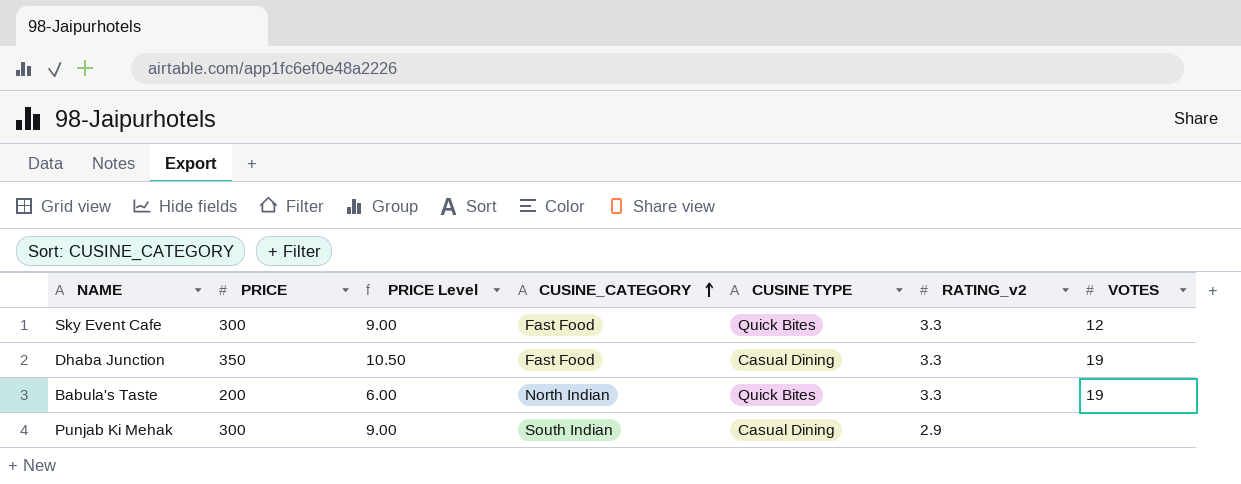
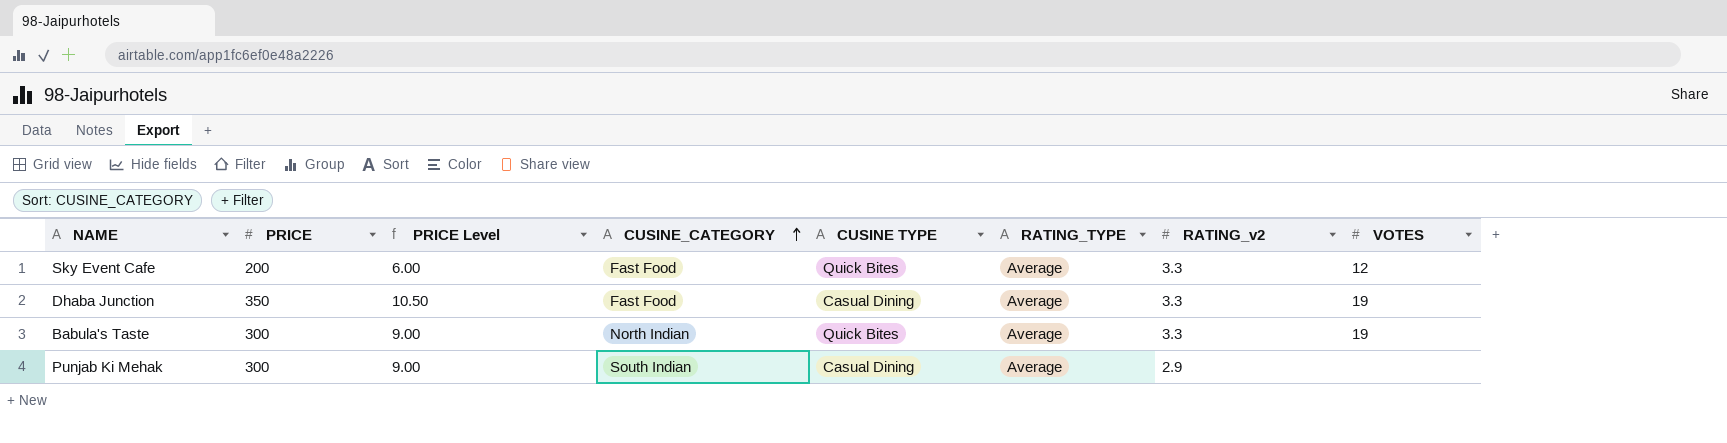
column RATING_TYPE | position: none -> 6
Sky Event Cafe | PRICE: 300 -> 200
Sky Event Cafe | PRICE Level: 9.00 -> 6.00
Babula's Taste | PRICE: 200 -> 300
Babula's Taste | PRICE Level: 6.00 -> 9.00

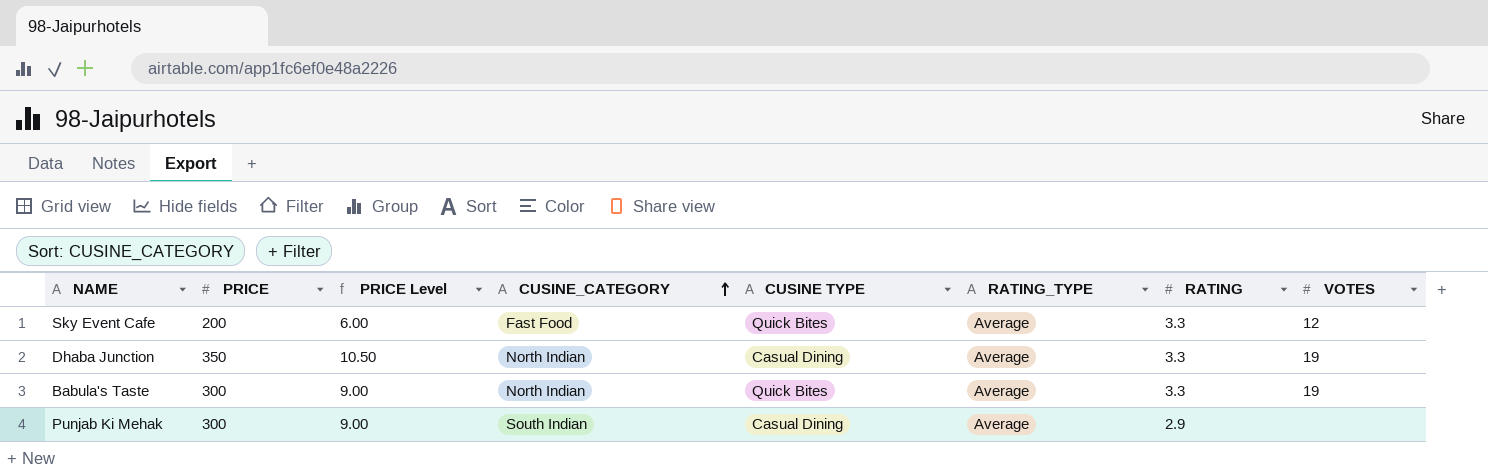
column name: RATING_v2 -> RATING
Dhaba Junction | CUSINE_CATEGORY: Fast Food -> North Indian

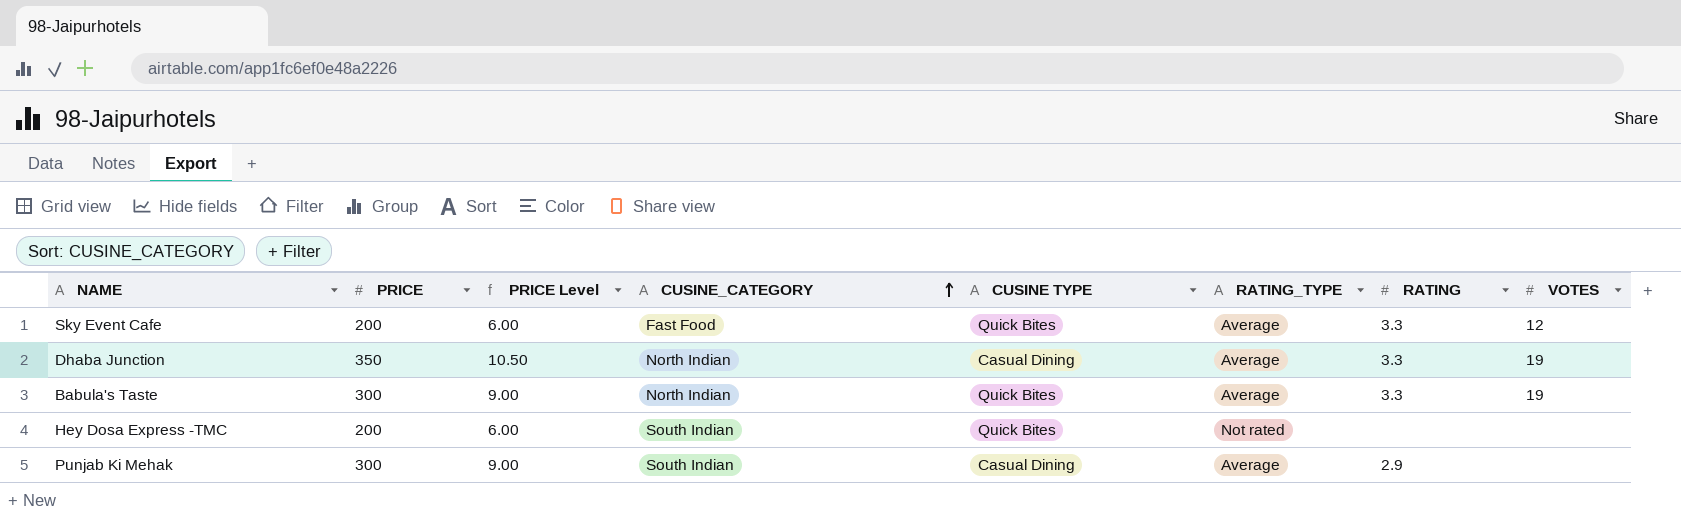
row Hey Dosa Express -TMC: none -> 200 | 6.00 | South Indian | Quick Bites | Not rated | none | none

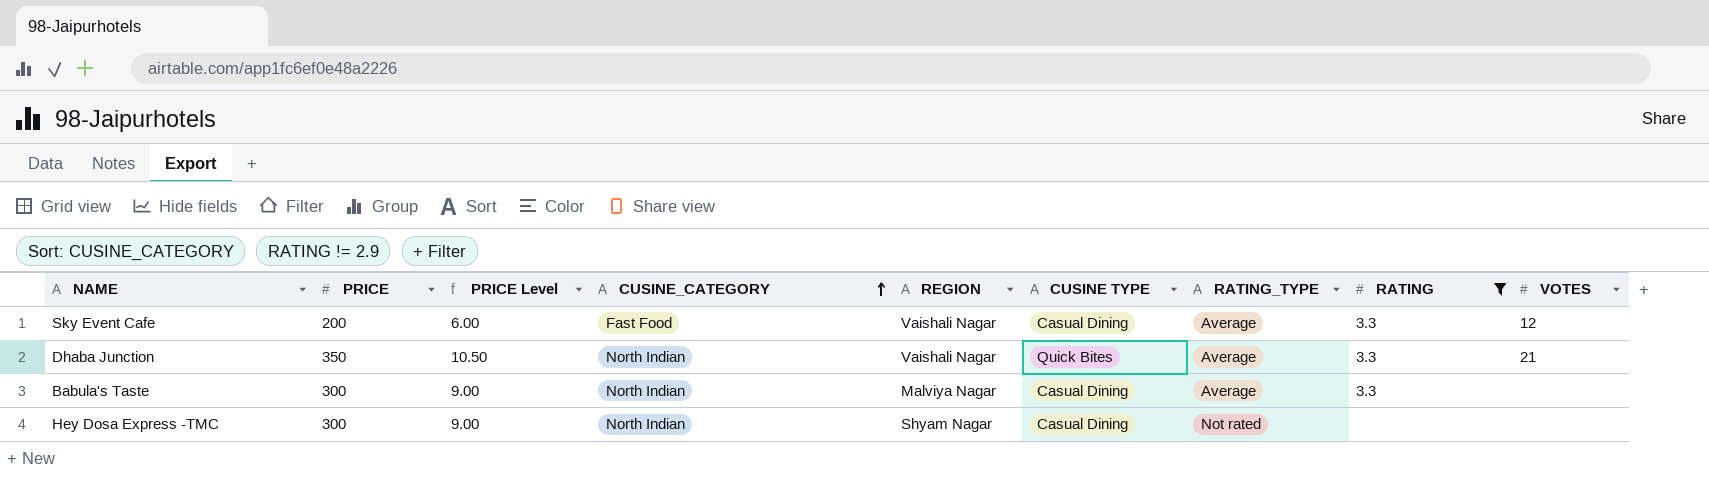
filter: none -> RATING != 2.9
column REGION | position: none -> 5
Sky Event Cafe | CUSINE TYPE: Quick Bites -> Casual Dining
Dhaba Junction | CUSINE TYPE: Casual Dining -> Quick Bites
Dhaba Junction | VOTES: 19 -> 21
Babula's Taste | CUSINE TYPE: Quick Bites -> Casual Dining
Babula's Taste | VOTES: 19 -> none
Hey Dosa Express -TMC | PRICE: 200 -> 300
Hey Dosa Express -TMC | PRICE Level: 6.00 -> 9.00
Hey Dosa Express -TMC | CUSINE_CATEGORY: South Indian -> North Indian
Hey Dosa Express -TMC | CUSINE TYPE: Quick Bites -> Casual Dining

